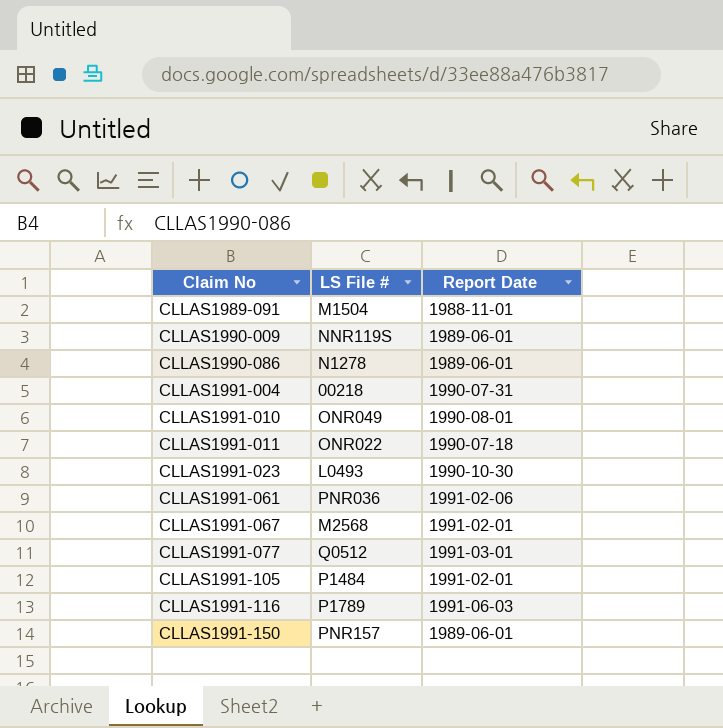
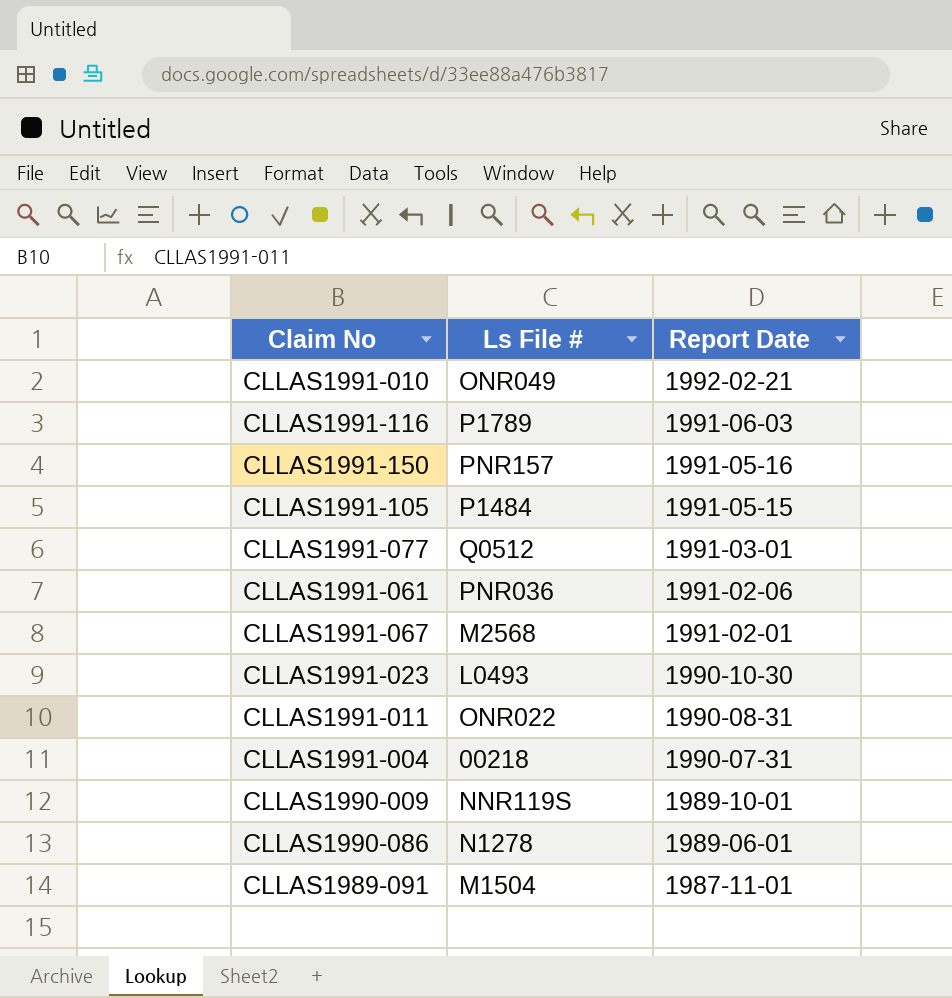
row order: Claim No ascending -> Report Date descending
column name: LS File # -> Ls File #
CLLAS1991-010 | Report Date: 1990-08-01 -> 1992-02-21
CLLAS1991-150 | Report Date: 1989-06-01 -> 1991-05-16
CLLAS1991-105 | Report Date: 1991-02-01 -> 1991-05-15
CLLAS1991-011 | Report Date: 1990-07-18 -> 1990-08-31
CLLAS1990-009 | Report Date: 1989-06-01 -> 1989-10-01
CLLAS1989-091 | Report Date: 1988-11-01 -> 1987-11-01

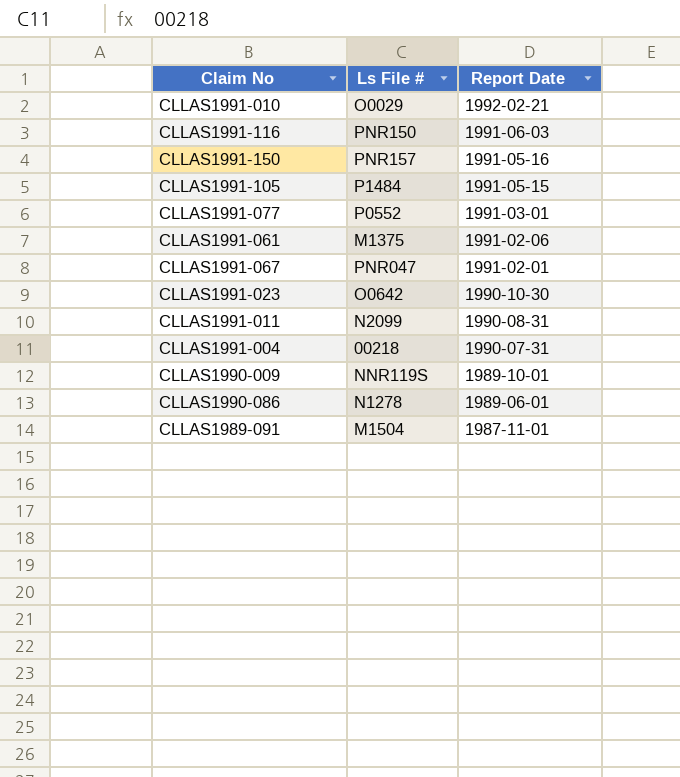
CLLAS1991-010 | Ls File #: ONR049 -> O0029
CLLAS1991-116 | Ls File #: P1789 -> PNR150
CLLAS1991-077 | Ls File #: Q0512 -> P0552
CLLAS1991-061 | Ls File #: PNR036 -> M1375
CLLAS1991-067 | Ls File #: M2568 -> PNR047
CLLAS1991-023 | Ls File #: L0493 -> O0642
CLLAS1991-011 | Ls File #: ONR022 -> N2099

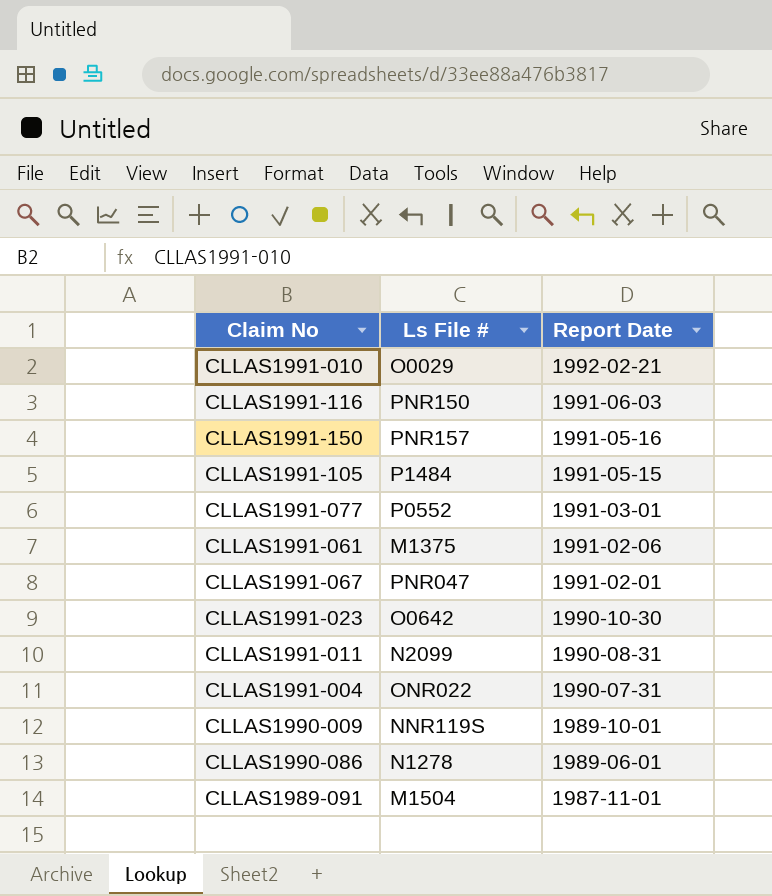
CLLAS1991-004 | Ls File #: 00218 -> ONR022

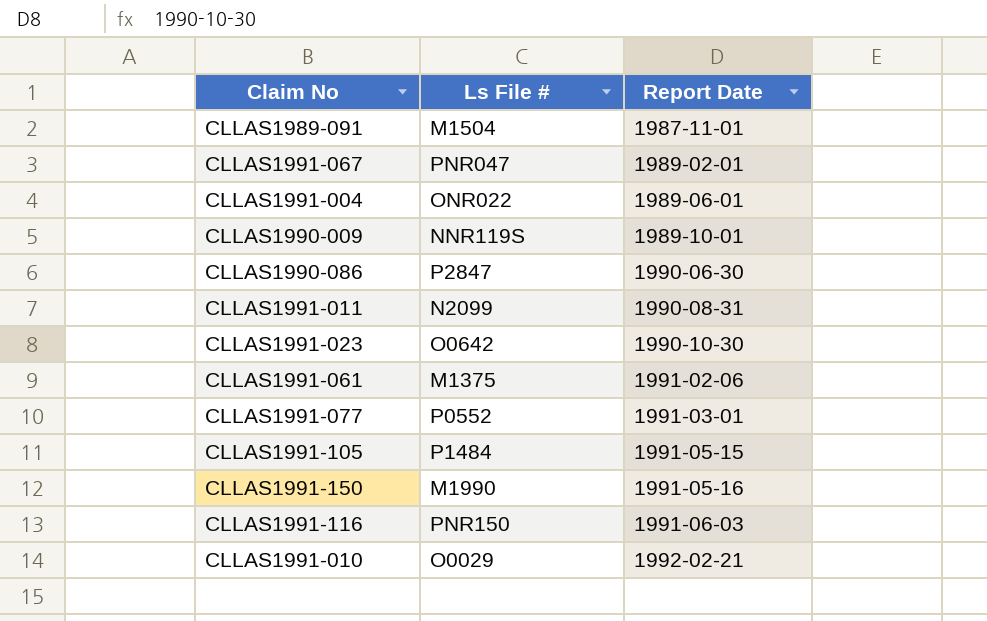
row order: Report Date descending -> Report Date ascending
CLLAS1991-067 | Report Date: 1991-02-01 -> 1989-02-01
CLLAS1991-004 | Report Date: 1990-07-31 -> 1989-06-01
CLLAS1990-086 | Ls File #: N1278 -> P2847
CLLAS1990-086 | Report Date: 1989-06-01 -> 1990-06-30
CLLAS1991-150 | Ls File #: PNR157 -> M1990

